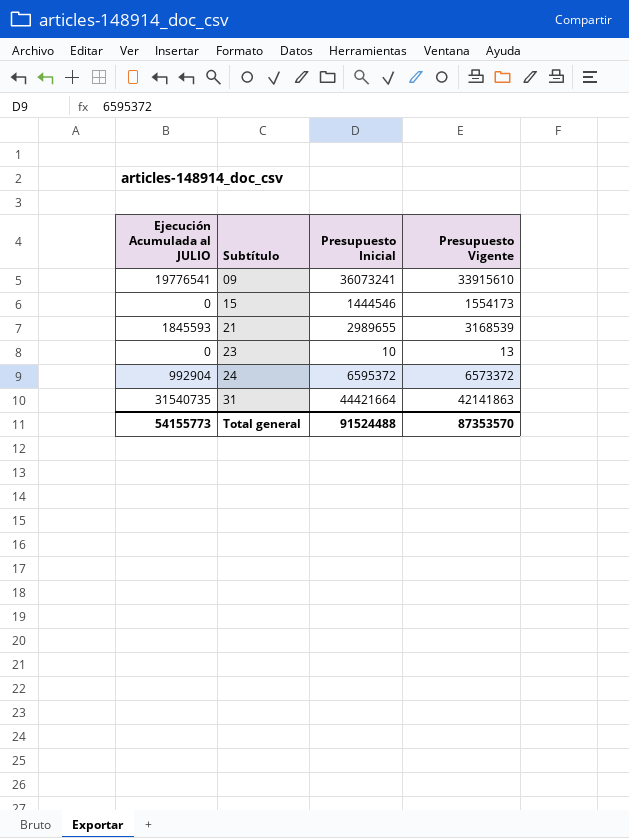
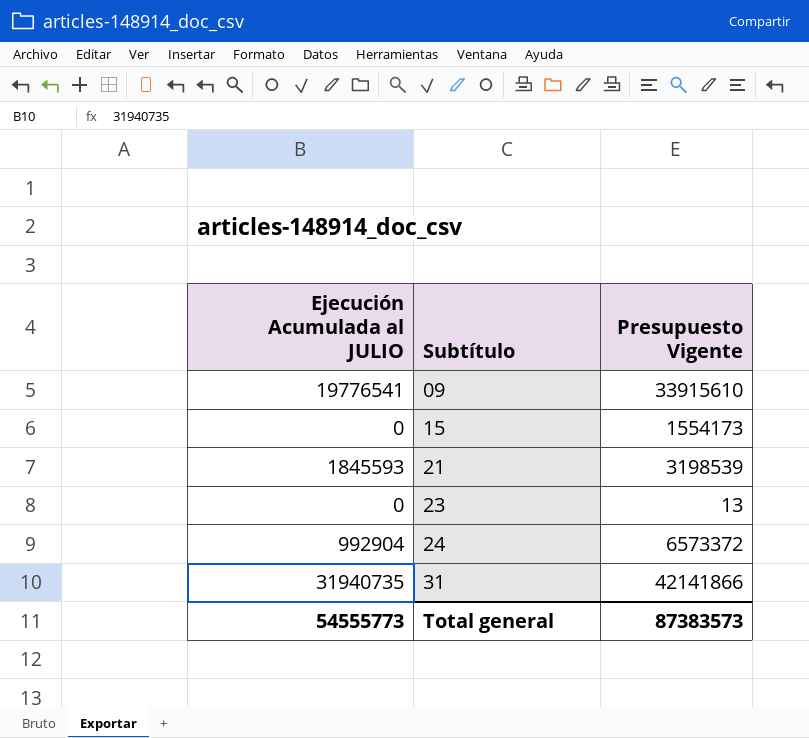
column Presupuesto Inicial | position: 3 -> none
21 | Presupuesto Vigente: 3168539 -> 3198539
31 | Ejecución Acumulada al JULIO: 31540735 -> 31940735
31 | Presupuesto Vigente: 42141863 -> 42141866
Total general | Ejecución Acumulada al JULIO: 54155773 -> 54555773
Total general | Presupuesto Vigente: 87353570 -> 87383573

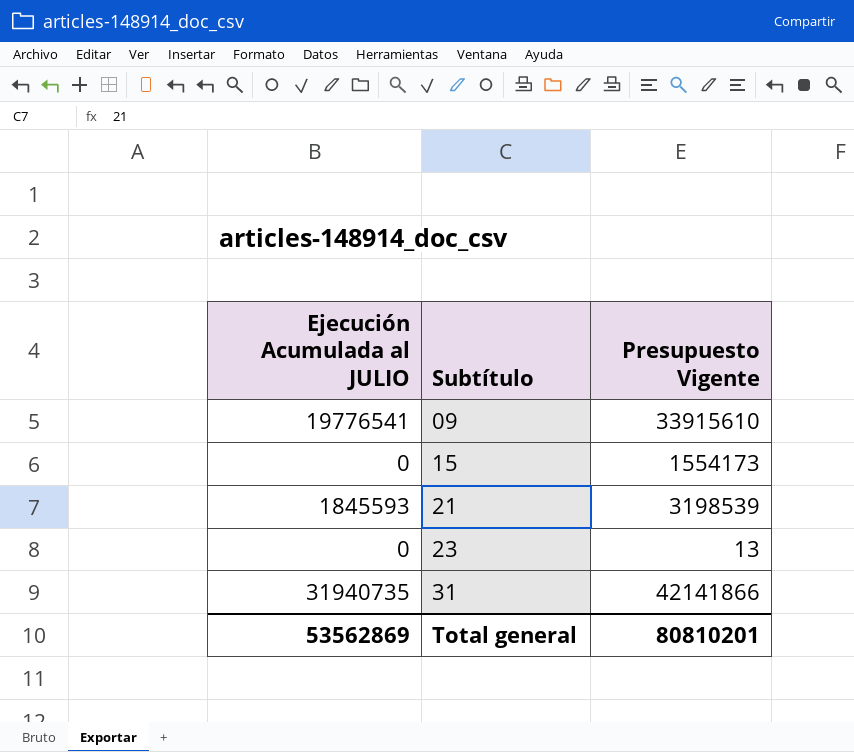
row 24: 992904 | 6573372 -> none
Total general | Ejecución Acumulada al JULIO: 54555773 -> 53562869
Total general | Presupuesto Vigente: 87383573 -> 80810201

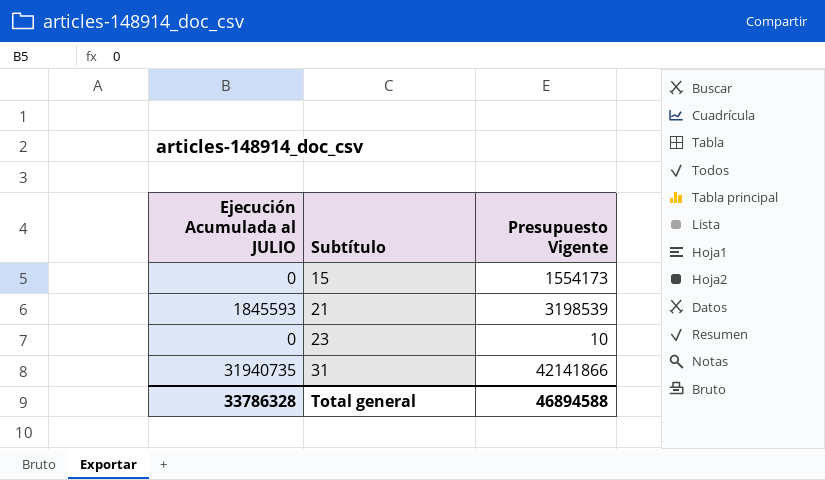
row 09: 19776541 | 33915610 -> none
23 | Presupuesto Vigente: 13 -> 10
Total general | Ejecución Acumulada al JULIO: 53562869 -> 33786328
Total general | Presupuesto Vigente: 80810201 -> 46894588

